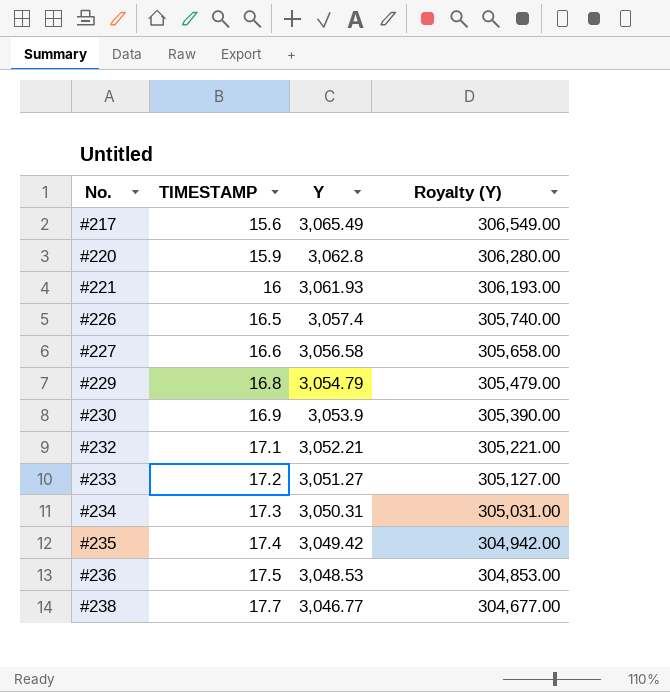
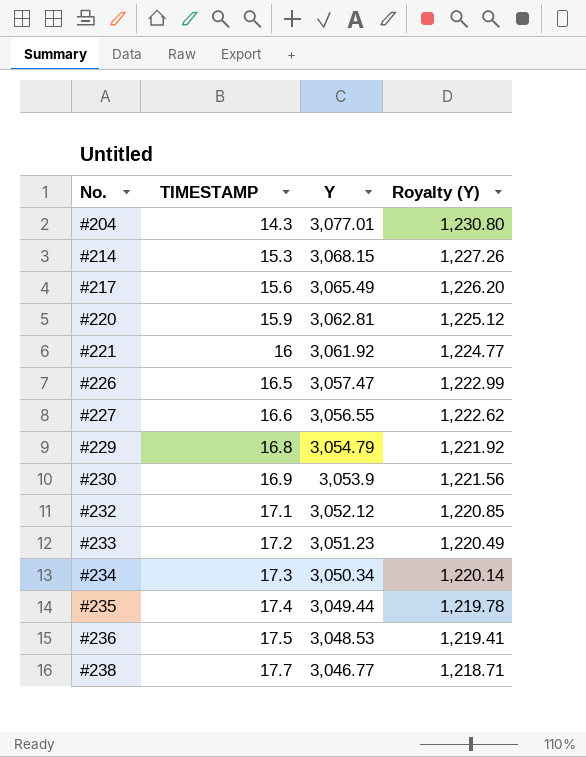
column Royalty (Y) | formula: [Y] * 100 -> [Y] * 0.4
row #204: none -> 14.3 | 3,077.01 | 1,230.80
row #214: none -> 15.3 | 3,068.15 | 1,227.26
#220 | Y: 3,062.8 -> 3,062.81
#221 | Y: 3,061.93 -> 3,061.92
#226 | Y: 3,057.4 -> 3,057.47
#227 | Y: 3,056.58 -> 3,056.55
#232 | Y: 3,052.21 -> 3,052.12
#233 | Y: 3,051.27 -> 3,051.23
#234 | Y: 3,050.31 -> 3,050.34
#235 | Y: 3,049.42 -> 3,049.44

